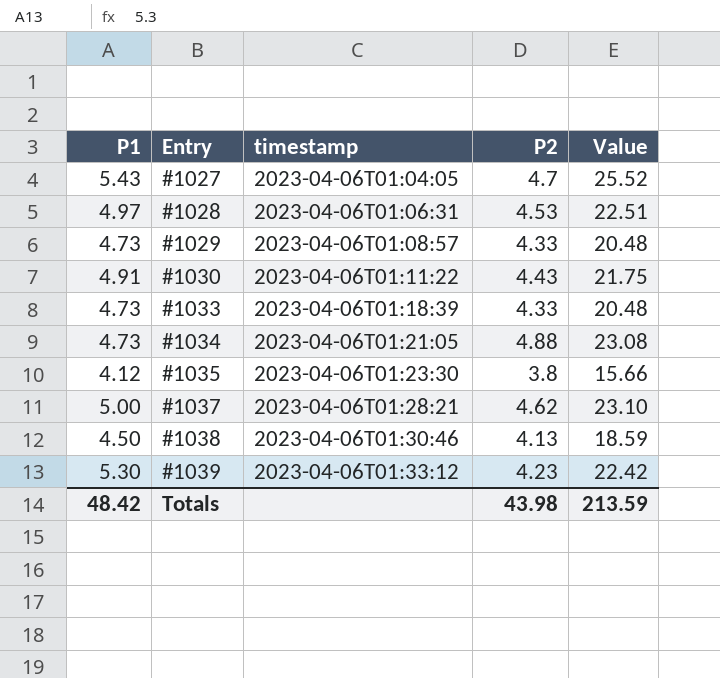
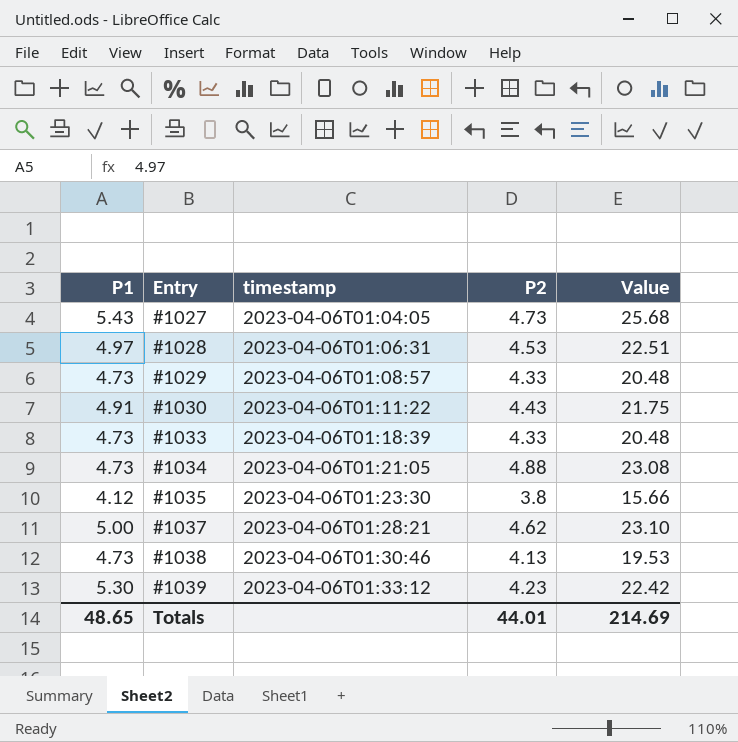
#1027 | P2: 4.7 -> 4.73
#1027 | Value: 25.52 -> 25.68
#1038 | P1: 4.50 -> 4.73
#1038 | Value: 18.59 -> 19.53
Totals | P1: 48.42 -> 48.65
Totals | P2: 43.98 -> 44.01
Totals | Value: 213.59 -> 214.69

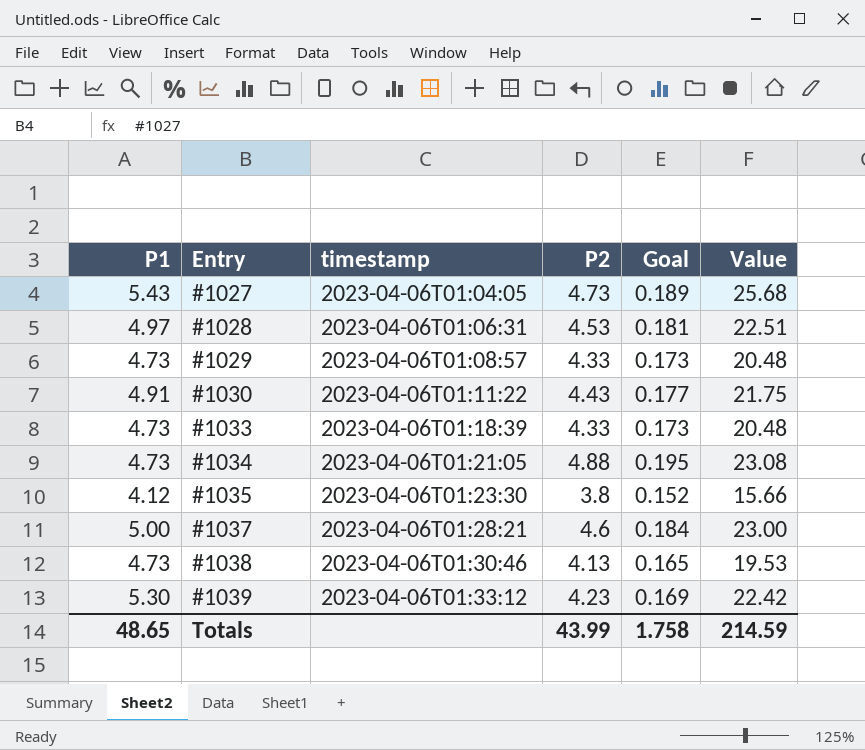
column Goal | formula: none -> [P2] * 0.04
#1037 | P2: 4.62 -> 4.6
#1037 | Value: 23.10 -> 23.00
Totals | P2: 44.01 -> 43.99
Totals | Value: 214.69 -> 214.59

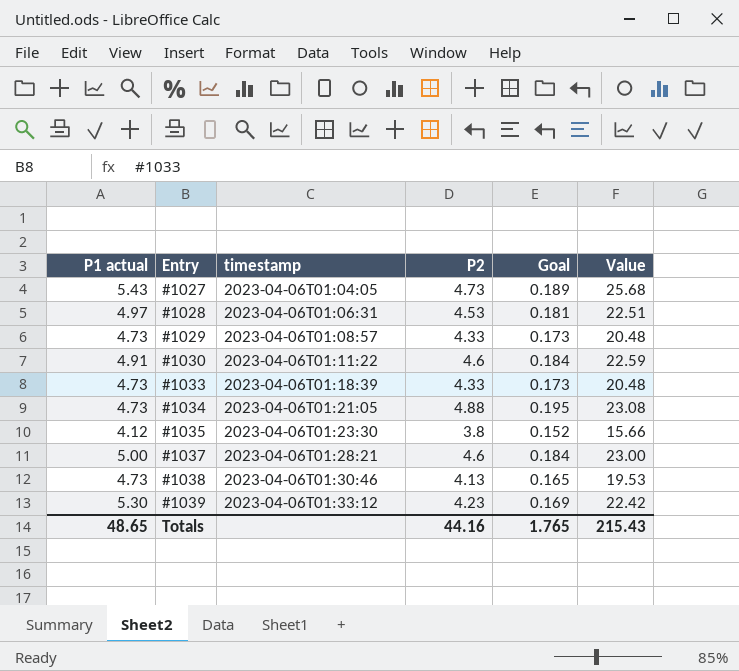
column name: P1 -> P1 actual
#1030 | P2: 4.43 -> 4.6
#1030 | Goal: 0.177 -> 0.184
#1030 | Value: 21.75 -> 22.59
Totals | P2: 43.99 -> 44.16
Totals | Goal: 1.758 -> 1.765
Totals | Value: 214.59 -> 215.43

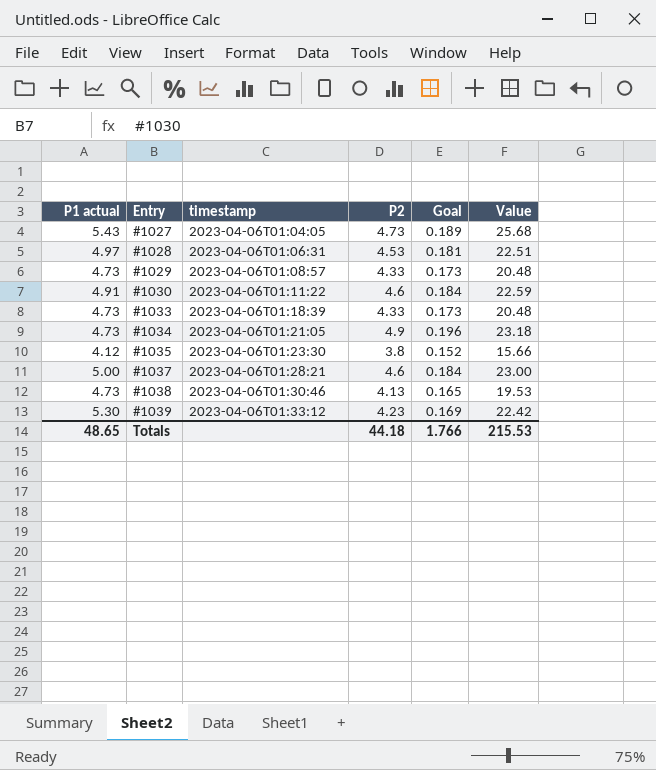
#1034 | P2: 4.88 -> 4.9
#1034 | Goal: 0.195 -> 0.196
#1034 | Value: 23.08 -> 23.18
Totals | P2: 44.16 -> 44.18
Totals | Goal: 1.765 -> 1.766
Totals | Value: 215.43 -> 215.53

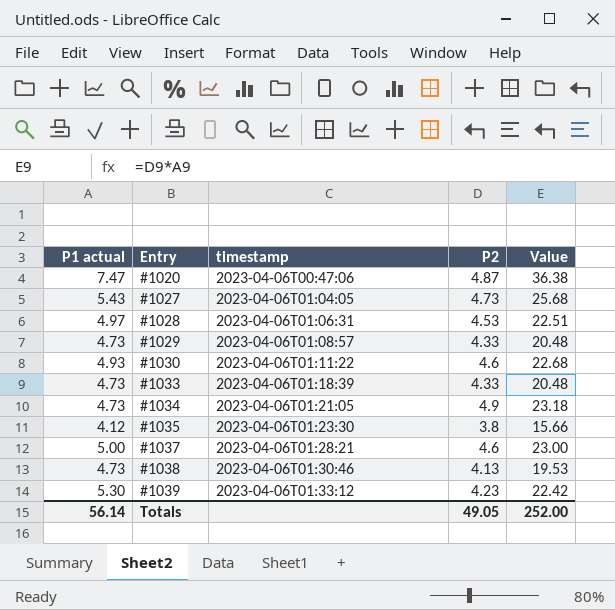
column Goal | formula: [P2] * 0.04 -> none
row #1020: none -> 7.47 | 2023-04-06T00:47:06 | 4.87 | 36.38
#1030 | P1 actual: 4.91 -> 4.93
#1030 | Value: 22.59 -> 22.68
Totals | P1 actual: 48.65 -> 56.14
Totals | P2: 44.18 -> 49.05
Totals | Value: 215.53 -> 252.00

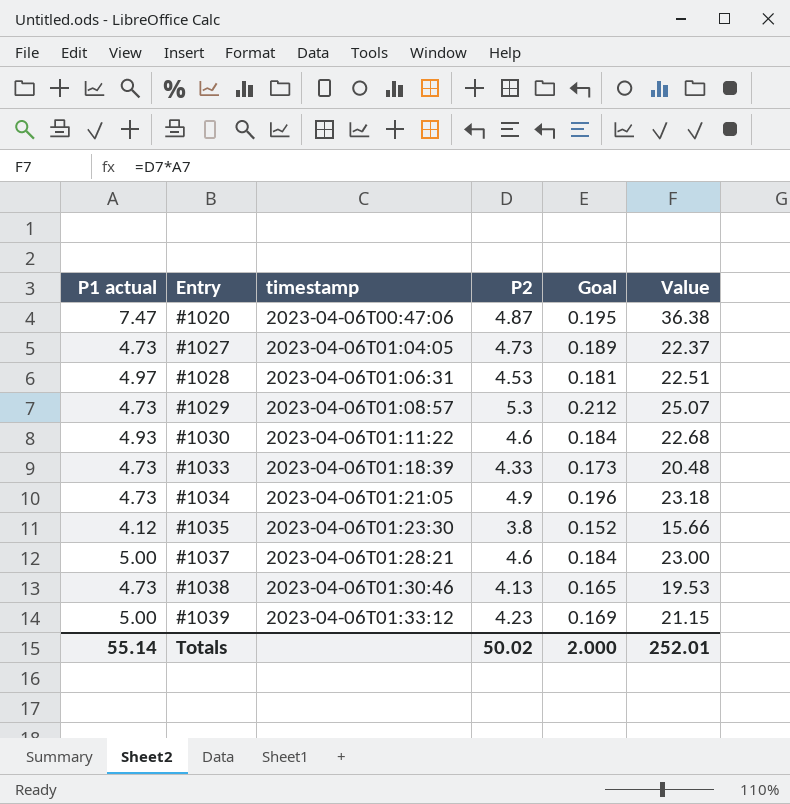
column Goal | formula: none -> [P2] * 0.04
#1027 | P1 actual: 5.43 -> 4.73
#1027 | Value: 25.68 -> 22.37
#1029 | P2: 4.33 -> 5.3
#1029 | Value: 20.48 -> 25.07
#1039 | P1 actual: 5.30 -> 5.00
#1039 | Value: 22.42 -> 21.15
Totals | P1 actual: 56.14 -> 55.14
Totals | P2: 49.05 -> 50.02
Totals | Value: 252.00 -> 252.01

